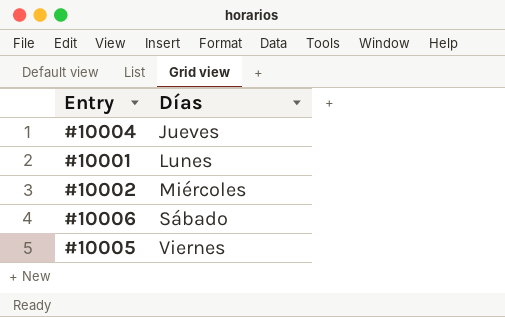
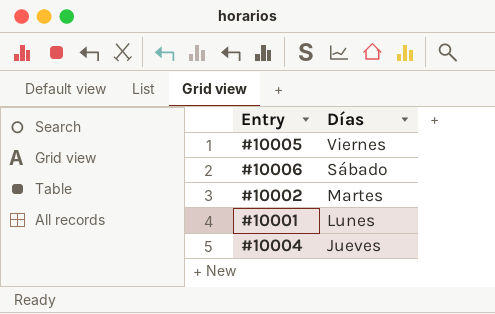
row order: Días ascending -> Días descending
#10002 | Días: Miércoles -> Martes

